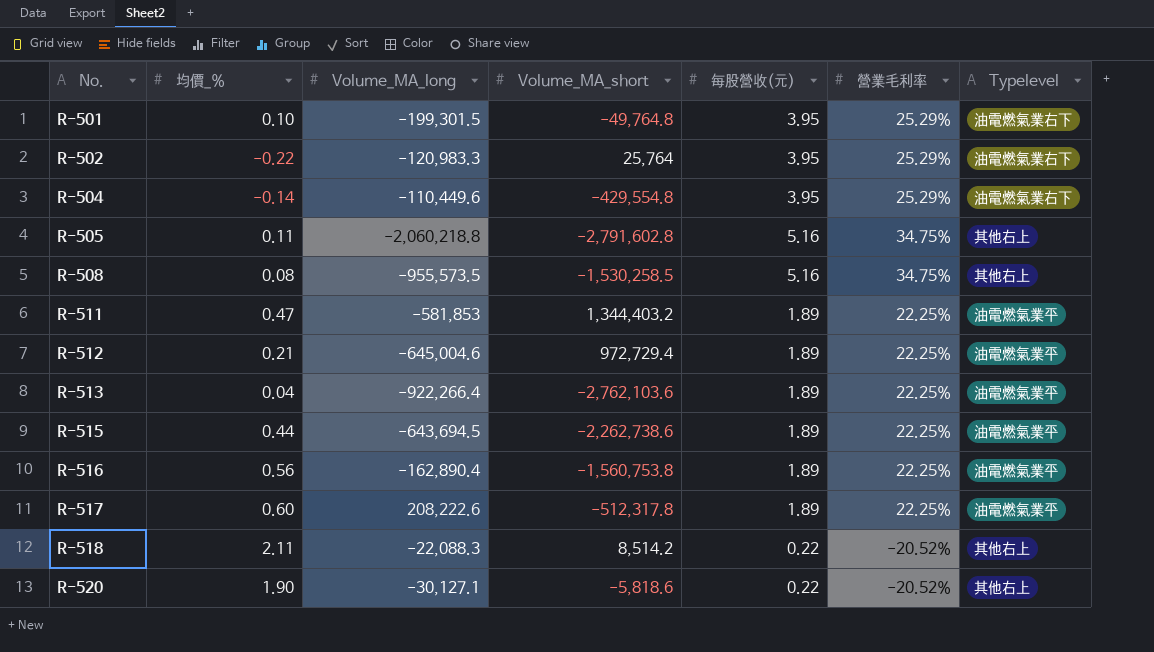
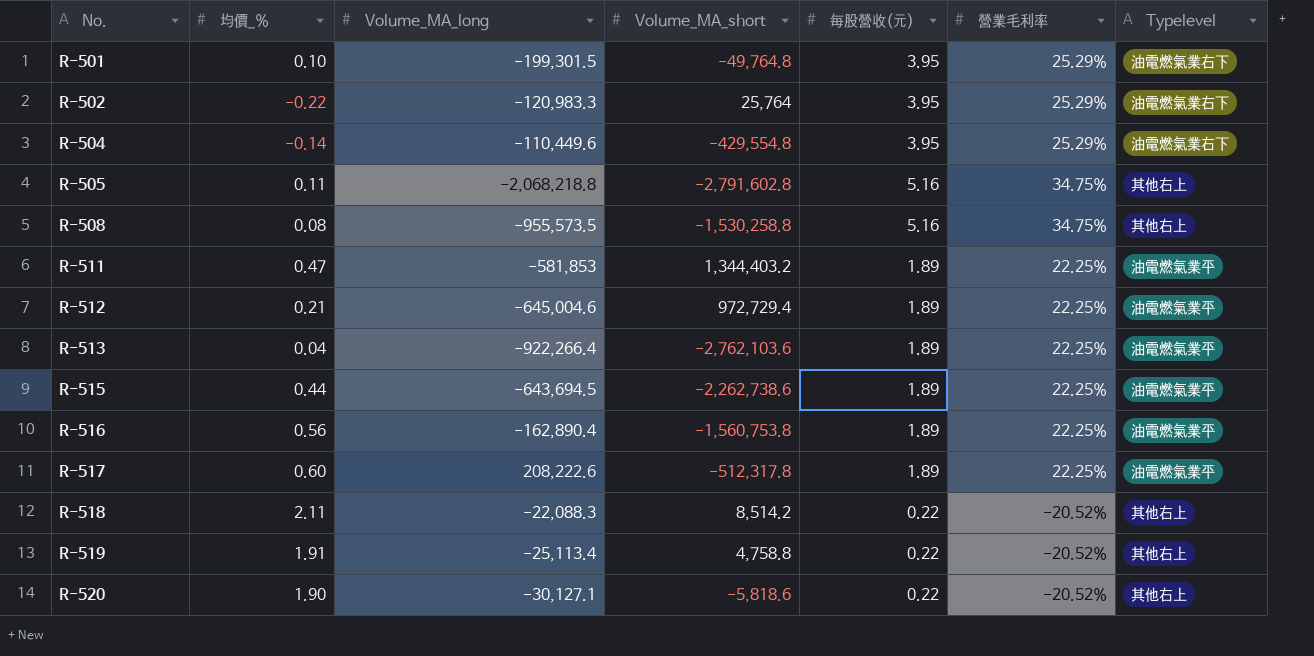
R-505 | Volume_MA_long: -2,060,218.8 -> -2,068,218.8
R-508 | Volume_MA_short: -1,530,258.5 -> -1,530,258.8
row R-519: none -> 1.91 | -25,113.4 | 4,758.8 | 0.22 | -20.52% | 其他右上

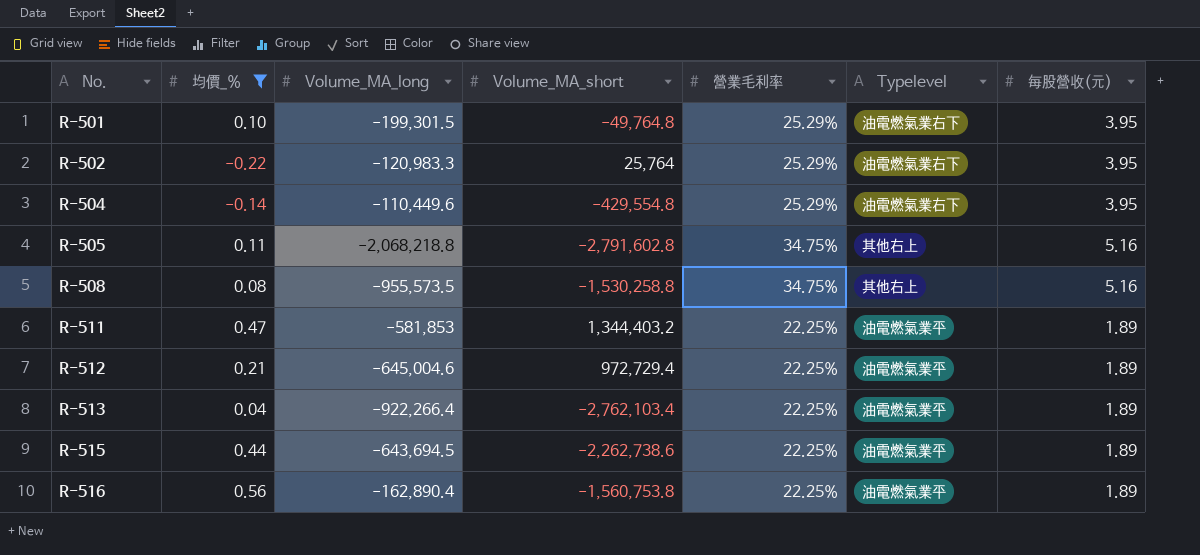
filter: none -> 均價_% <= 0.56
column 每股營收(元) | position: 5 -> 7
R-513 | Volume_MA_short: -2,762,103.6 -> -2,762,103.4

